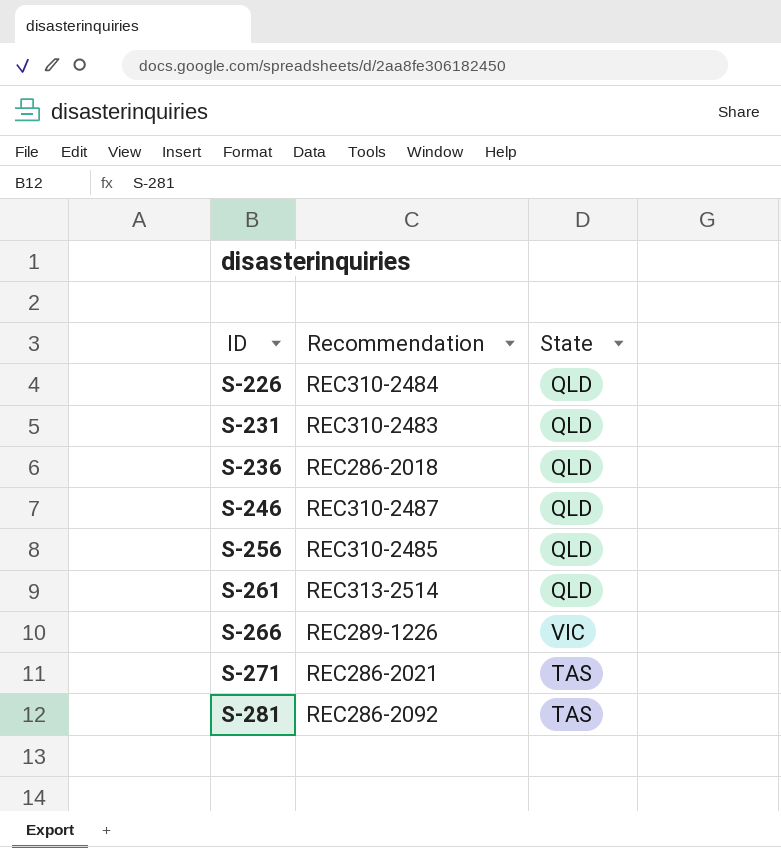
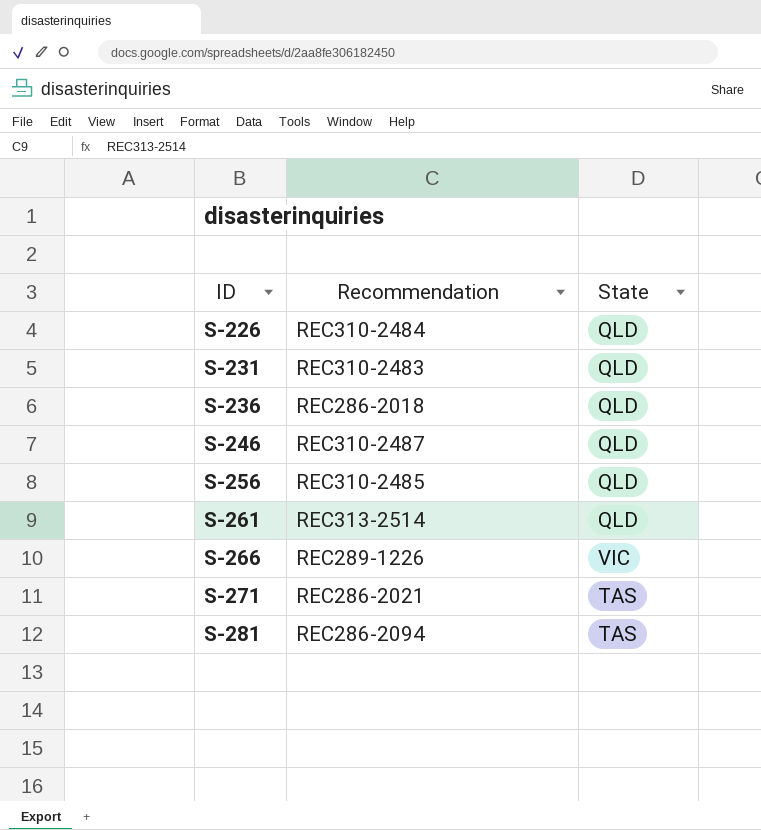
S-281 | Recommendation: REC286-2092 -> REC286-2094

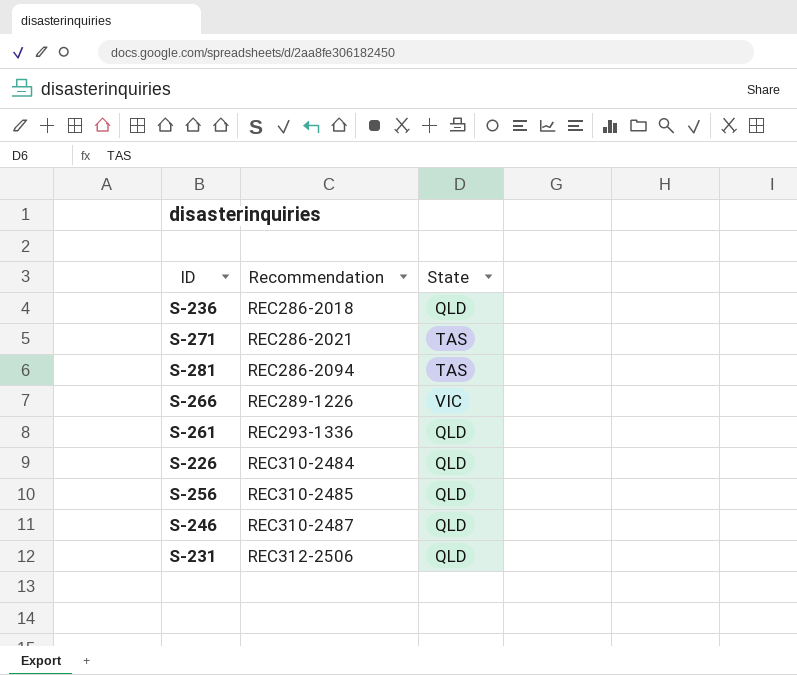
row order: ID ascending -> Recommendation ascending
S-261 | Recommendation: REC313-2514 -> REC293-1336
S-231 | Recommendation: REC310-2483 -> REC312-2506

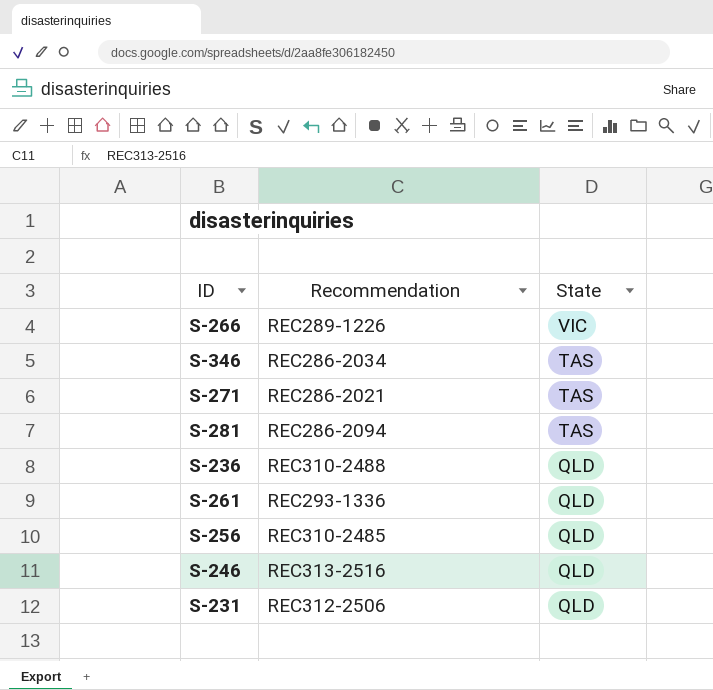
row order: Recommendation ascending -> State descending
row S-226: REC310-2484 | QLD -> none
row S-346: none -> REC286-2034 | TAS
S-236 | Recommendation: REC286-2018 -> REC310-2488
S-246 | Recommendation: REC310-2487 -> REC313-2516

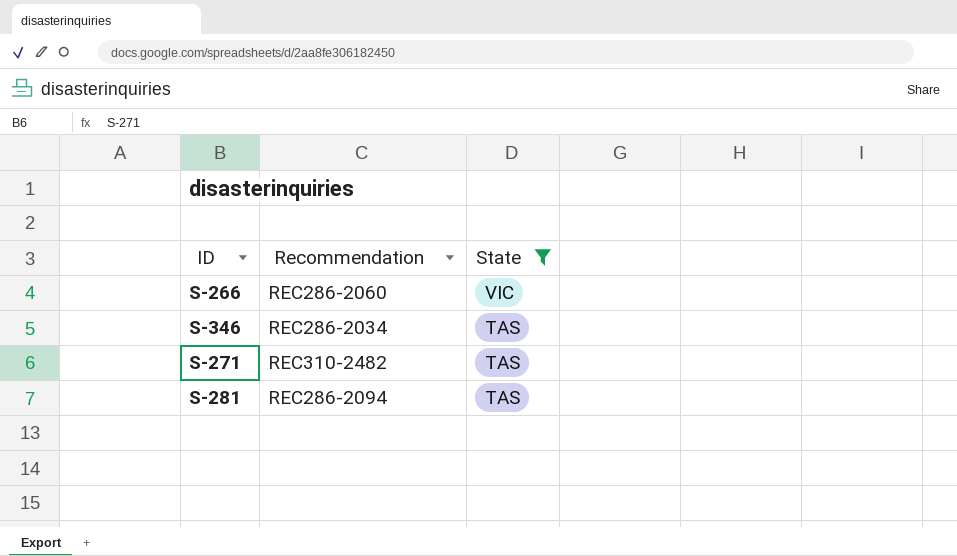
filter: none -> State != QLD
S-266 | Recommendation: REC289-1226 -> REC286-2060
S-271 | Recommendation: REC286-2021 -> REC310-2482

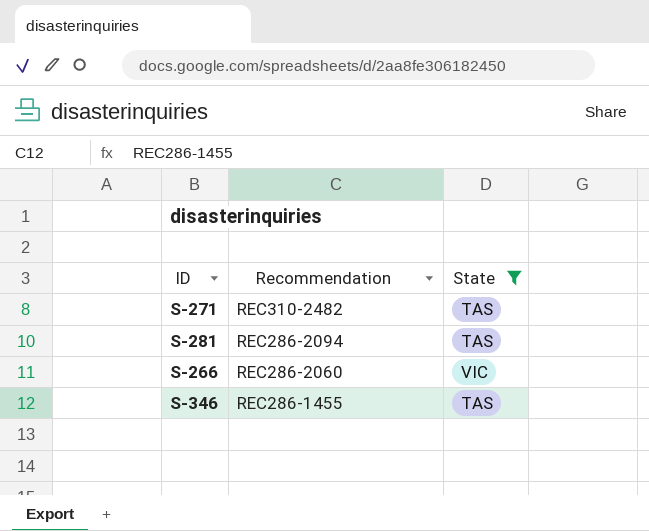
row order: State descending -> Recommendation descending
S-346 | Recommendation: REC286-2034 -> REC286-1455

